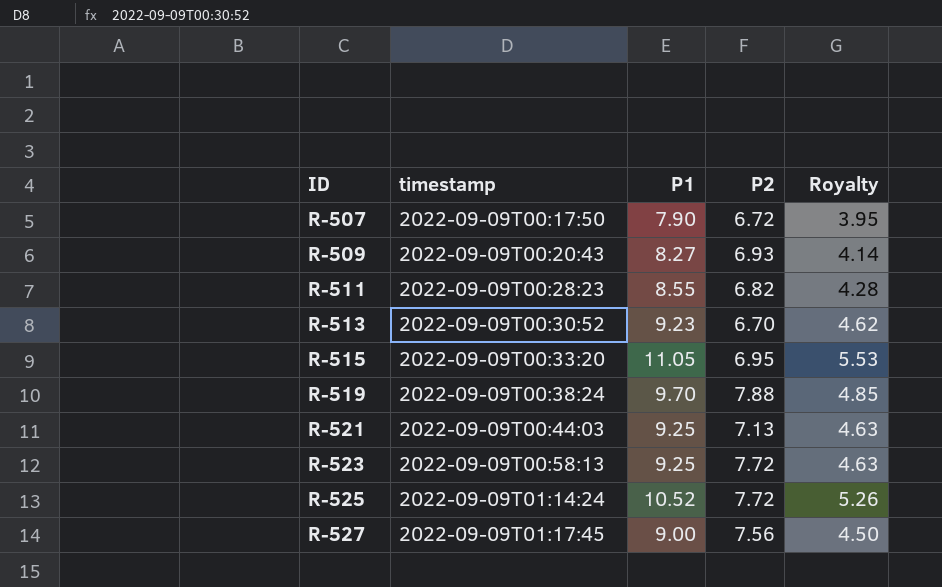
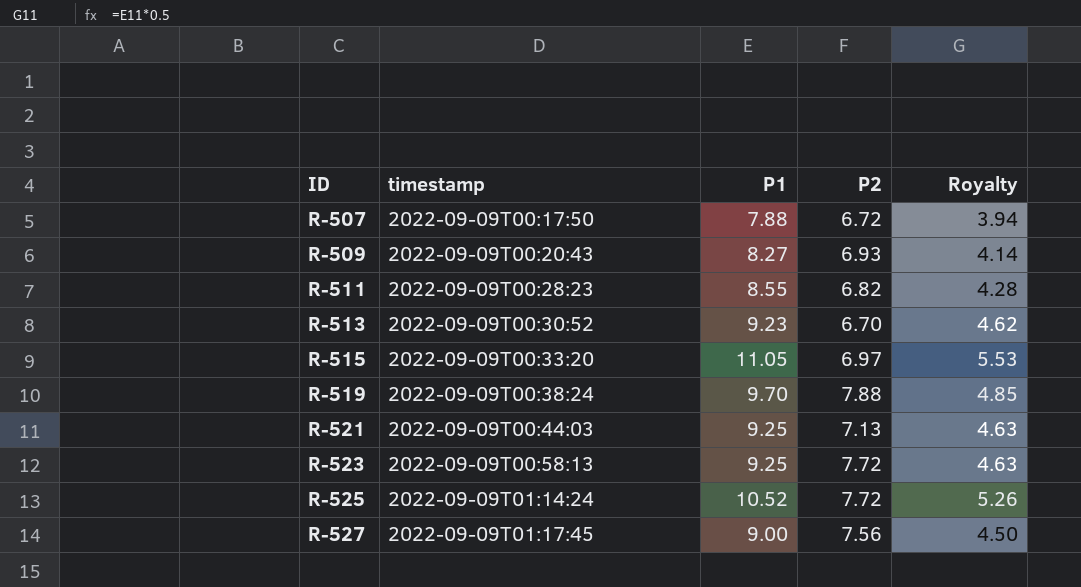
R-507 | P1: 7.90 -> 7.88
R-507 | Royalty: 3.95 -> 3.94
R-515 | P2: 6.95 -> 6.97

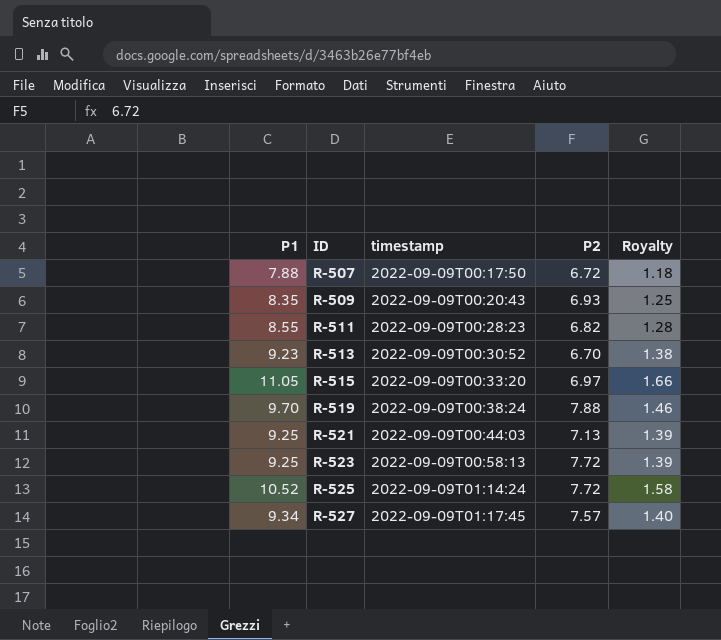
column P1 | position: 3 -> 1
column Royalty | formula: [P1] * 0.5 -> [P1] * 0.15
R-509 | P1: 8.27 -> 8.35
R-527 | P1: 9.00 -> 9.34
R-527 | P2: 7.56 -> 7.57

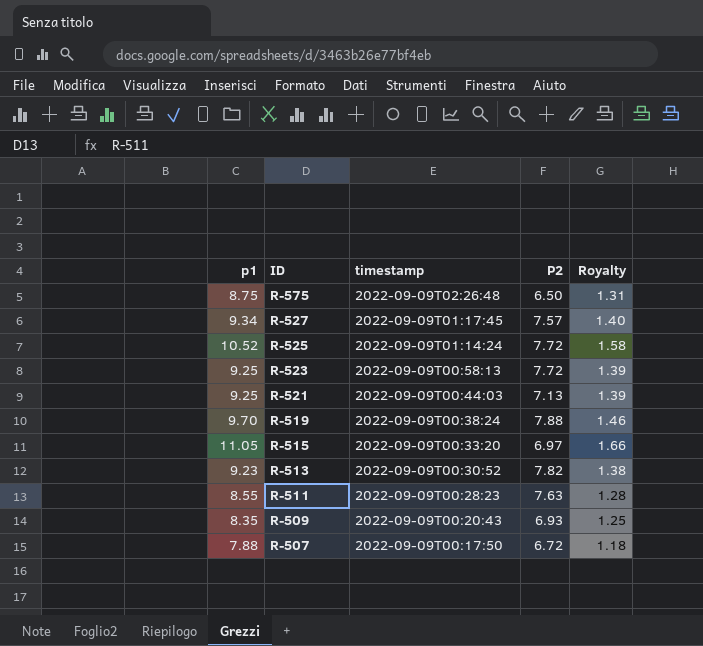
row order: ID ascending -> ID descending
column name: P1 -> p1
row R-575: none -> 8.75 | 2022-09-09T02:26:48 | 6.50 | 1.31
R-513 | P2: 6.70 -> 7.82
R-511 | P2: 6.82 -> 7.63

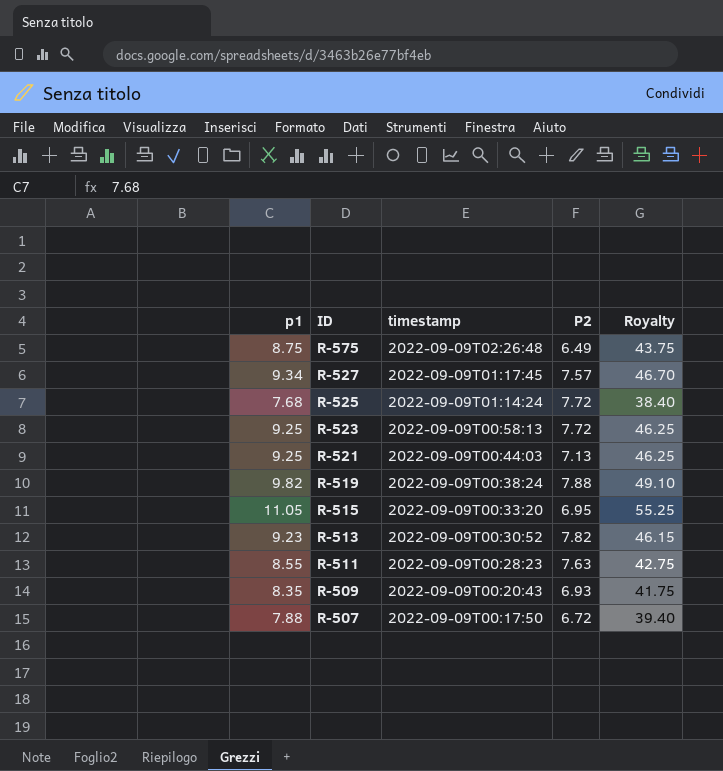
column Royalty | formula: [p1] * 0.15 -> [p1] * 5
R-575 | P2: 6.50 -> 6.49
R-525 | p1: 10.52 -> 7.68
R-519 | p1: 9.70 -> 9.82
R-515 | P2: 6.97 -> 6.95

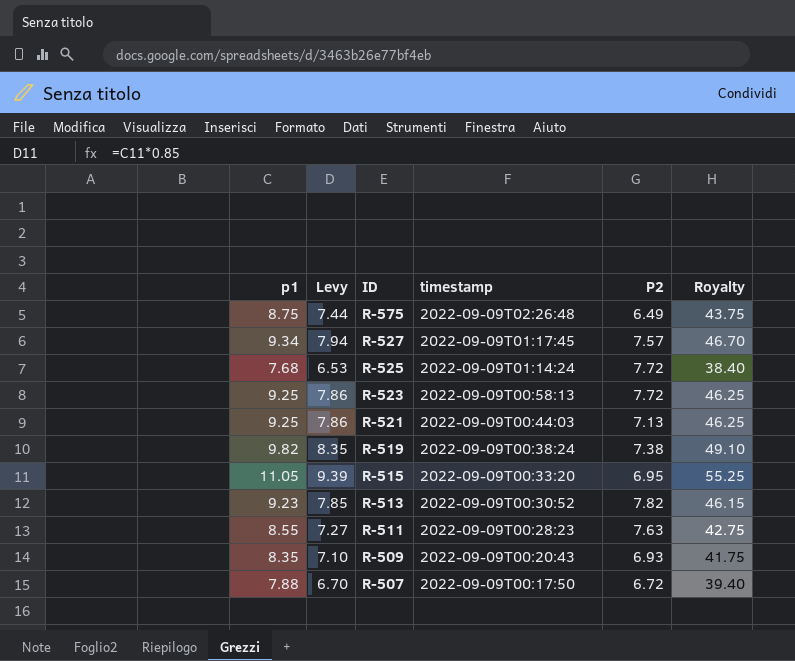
column Levy | formula: none -> [p1] * 0.85
R-519 | P2: 7.88 -> 7.38

